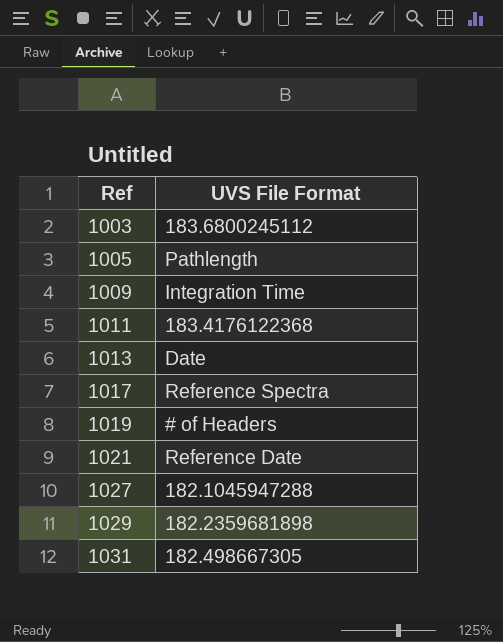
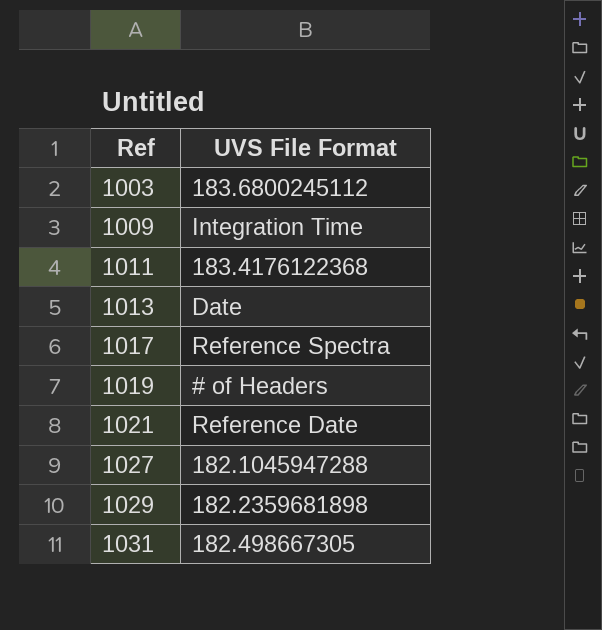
row 1005: Pathlength -> none

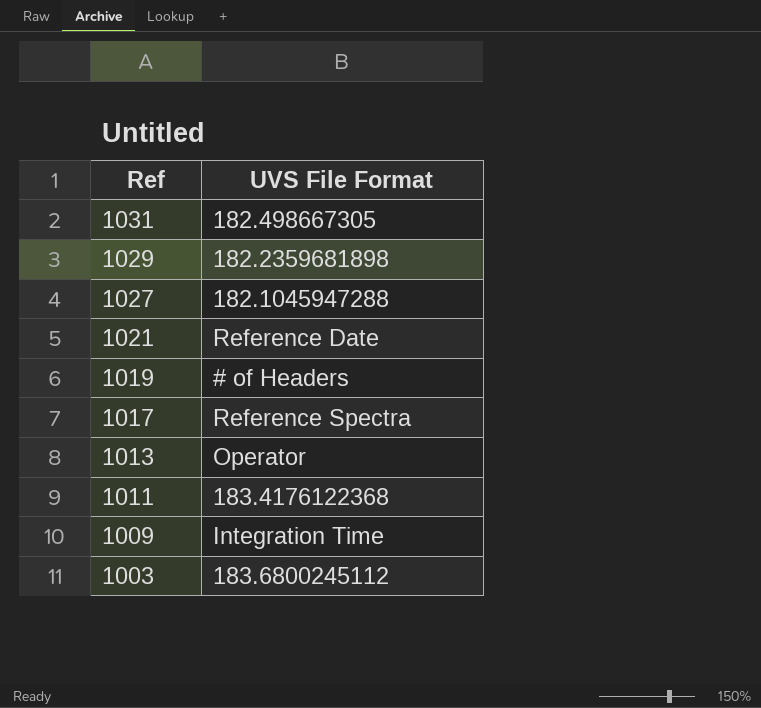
row order: Ref ascending -> Ref descending
1013 | UVS File Format: Date -> Operator

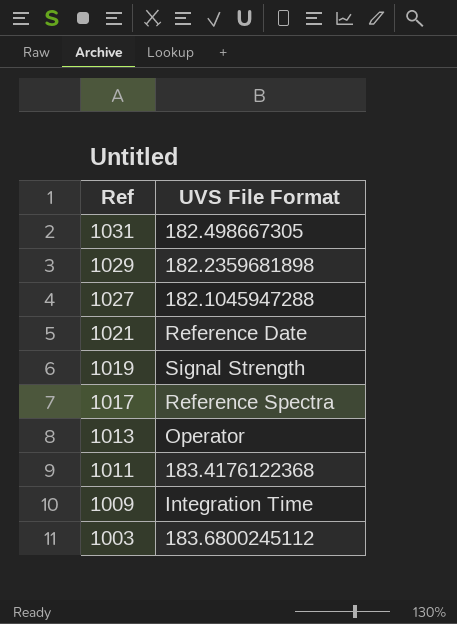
1019 | UVS File Format: # of Headers -> Signal Strength

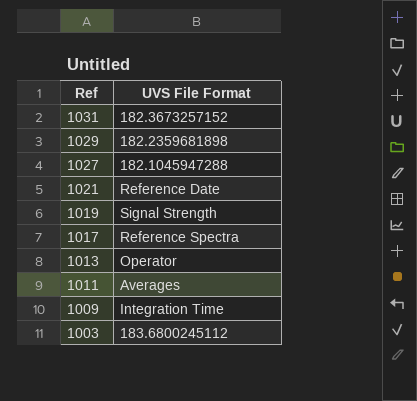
1031 | UVS File Format: 182.498667305 -> 182.3673257152
1011 | UVS File Format: 183.4176122368 -> Averages

